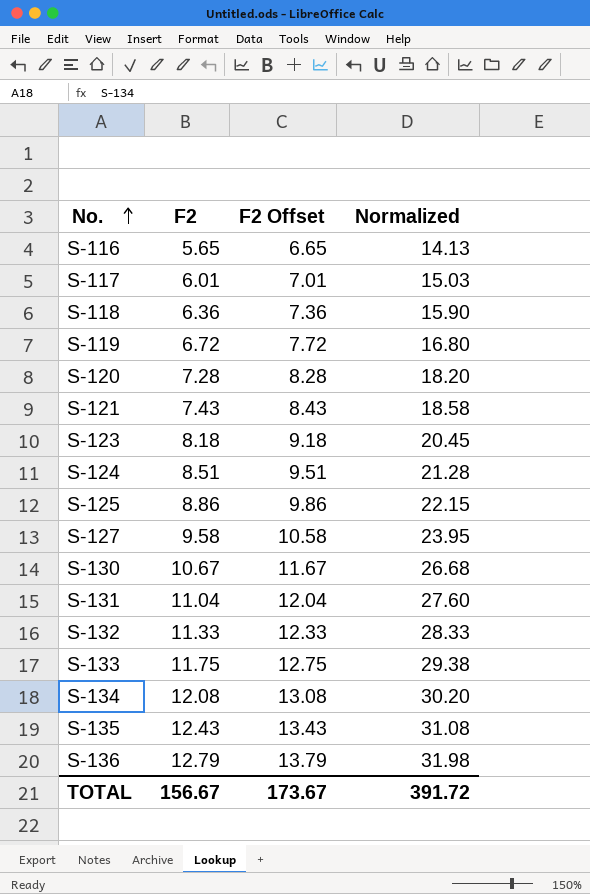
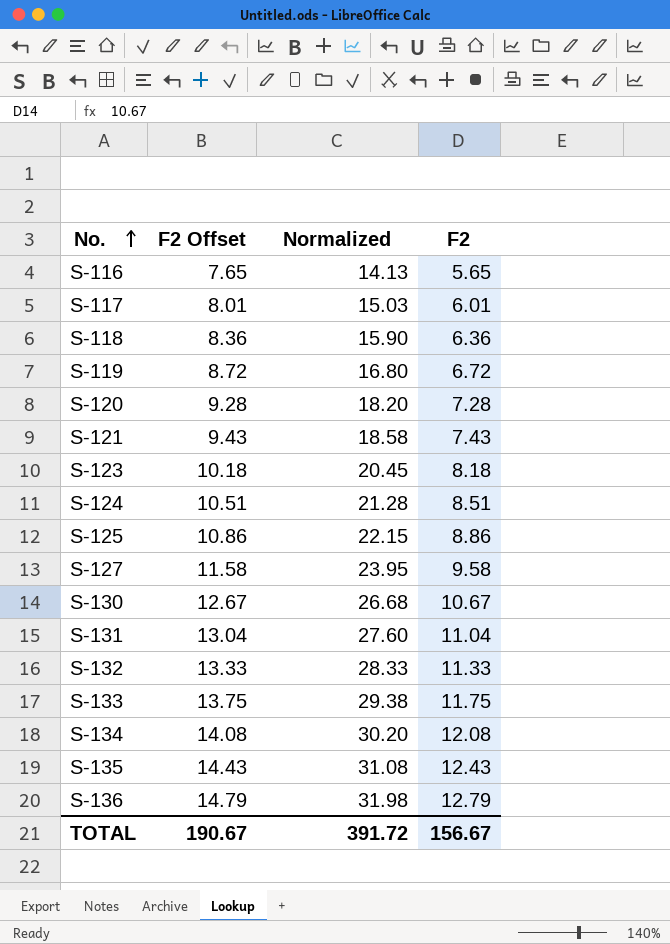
column F2 Offset | formula: [F2] + 1 -> [F2] + 2
column F2 | position: 2 -> 4
TOTAL | F2 Offset: 173.67 -> 190.67

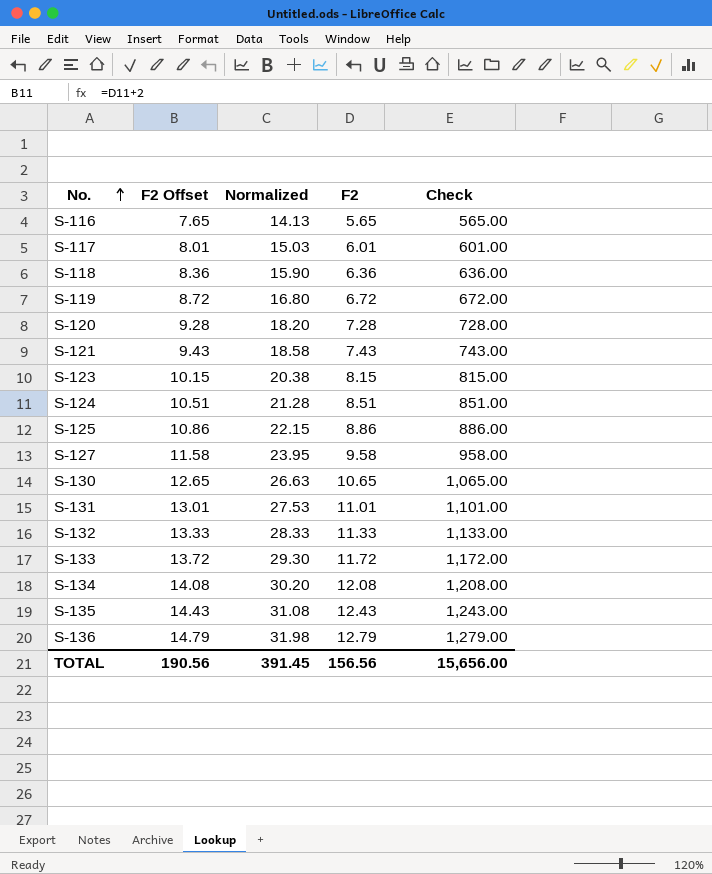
column Check | formula: none -> [F2] * 100
S-123 | F2 Offset: 10.18 -> 10.15
S-123 | Normalized: 20.45 -> 20.38
S-123 | F2: 8.18 -> 8.15
S-130 | F2 Offset: 12.67 -> 12.65
S-130 | Normalized: 26.68 -> 26.63
S-130 | F2: 10.67 -> 10.65
S-131 | F2 Offset: 13.04 -> 13.01
S-131 | Normalized: 27.60 -> 27.53
S-131 | F2: 11.04 -> 11.01
S-133 | F2 Offset: 13.75 -> 13.72
S-133 | Normalized: 29.38 -> 29.30
S-133 | F2: 11.75 -> 11.72
TOTAL | F2 Offset: 190.67 -> 190.56
TOTAL | Normalized: 391.72 -> 391.45
TOTAL | F2: 156.67 -> 156.56

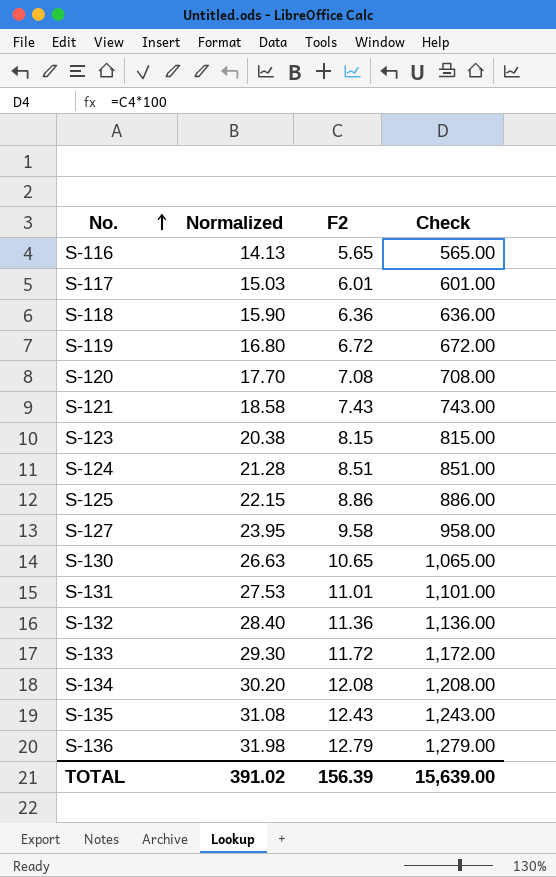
column F2 Offset | formula: [F2] + 2 -> none
S-120 | Normalized: 18.20 -> 17.70
S-120 | F2: 7.28 -> 7.08
S-120 | Check: 728.00 -> 708.00
S-132 | Normalized: 28.33 -> 28.40
S-132 | F2: 11.33 -> 11.36
S-132 | Check: 1,133.00 -> 1,136.00
TOTAL | Normalized: 391.45 -> 391.02
TOTAL | F2: 156.56 -> 156.39
TOTAL | Check: 15,656.00 -> 15,639.00

